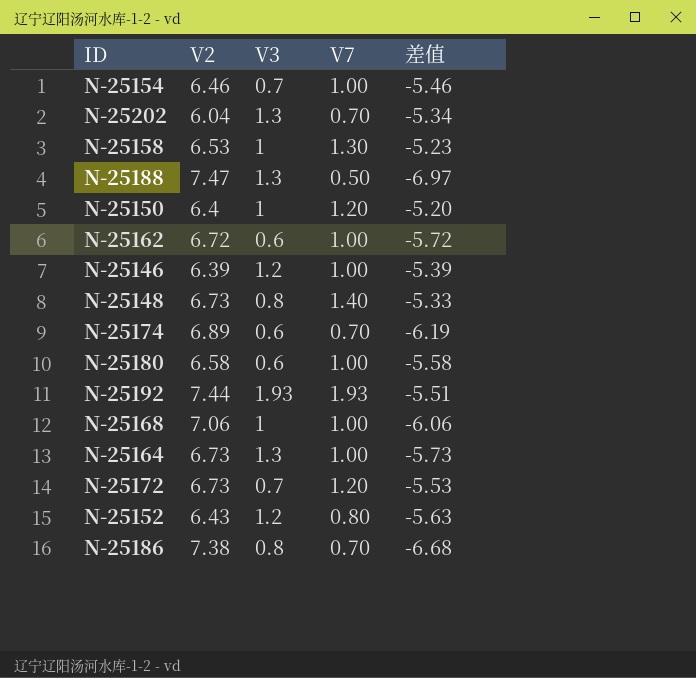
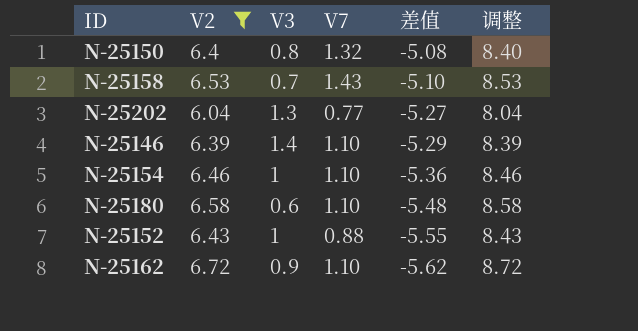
filter: none -> V2 <= 6.72
row order: none -> 差值 descending
column 调整 | formula: none -> [V2] + 2
N-25150 | V3: 1 -> 0.8
N-25150 | V7: 1.20 -> 1.32
N-25150 | 差值: -5.20 -> -5.08
N-25158 | V3: 1 -> 0.7
N-25158 | V7: 1.30 -> 1.43
N-25158 | 差值: -5.23 -> -5.10
N-25202 | V7: 0.70 -> 0.77
N-25202 | 差值: -5.34 -> -5.27
N-25146 | V3: 1.2 -> 1.4
N-25146 | V7: 1.00 -> 1.10
N-25146 | 差值: -5.39 -> -5.29
N-25154 | V3: 0.7 -> 1
N-25154 | V7: 1.00 -> 1.10
N-25154 | 差值: -5.46 -> -5.36
N-25180 | V7: 1.00 -> 1.10
N-25180 | 差值: -5.58 -> -5.48
N-25152 | V3: 1.2 -> 1
N-25152 | V7: 0.80 -> 0.88
N-25152 | 差值: -5.63 -> -5.55
N-25162 | V3: 0.6 -> 0.9
N-25162 | V7: 1.00 -> 1.10
N-25162 | 差值: -5.72 -> -5.62

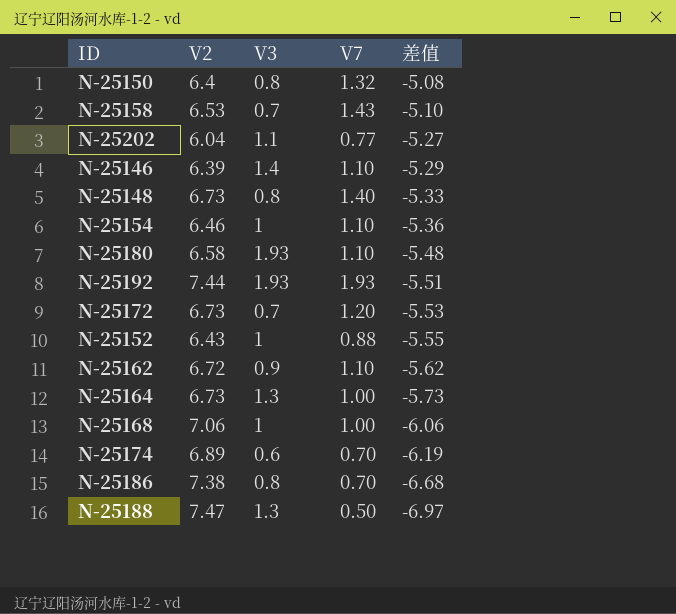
filter: V2 <= 6.72 -> none
column 调整 | formula: [V2] + 2 -> none
N-25202 | V3: 1.3 -> 1.1
N-25180 | V3: 0.6 -> 1.93

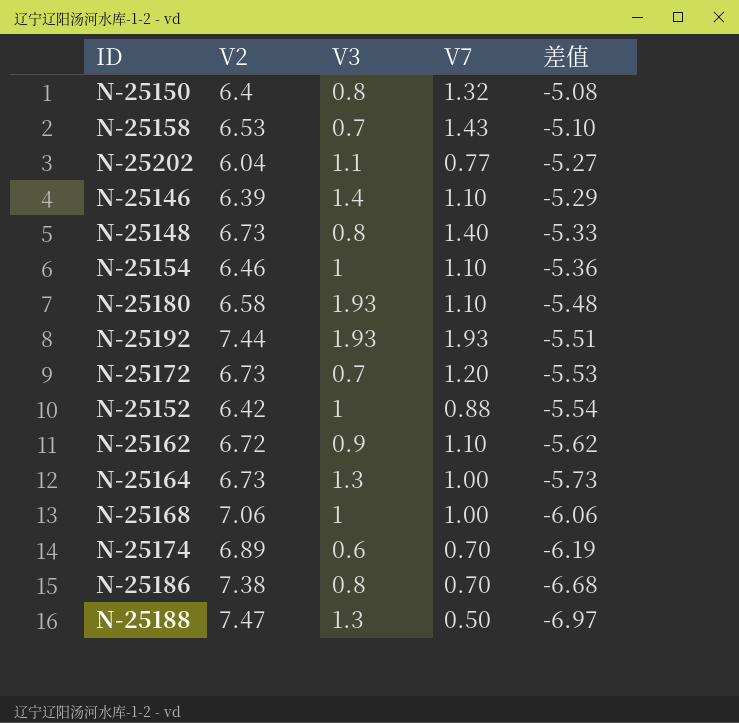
N-25152 | V2: 6.43 -> 6.42
N-25152 | 差值: -5.55 -> -5.54

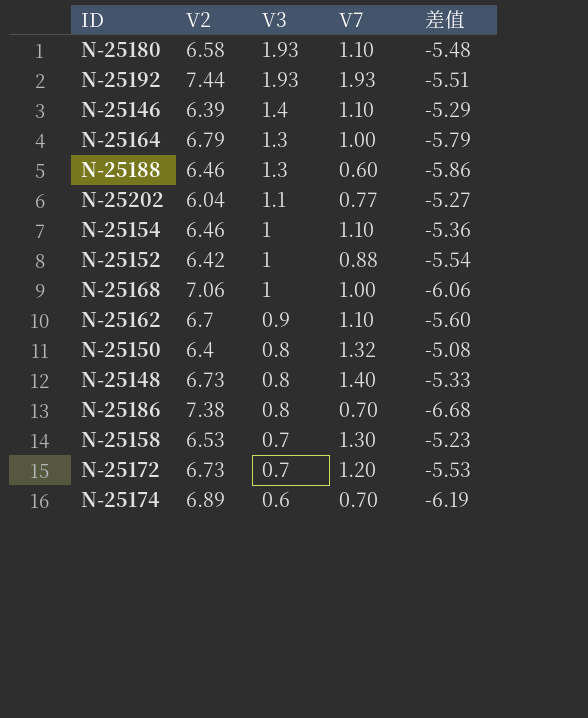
row order: 差值 descending -> V3 descending
N-25164 | V2: 6.73 -> 6.79
N-25164 | 差值: -5.73 -> -5.79
N-25188 | V2: 7.47 -> 6.46
N-25188 | V7: 0.50 -> 0.60
N-25188 | 差值: -6.97 -> -5.86
N-25162 | V2: 6.72 -> 6.7
N-25162 | 差值: -5.62 -> -5.60
N-25158 | V7: 1.43 -> 1.30
N-25158 | 差值: -5.10 -> -5.23

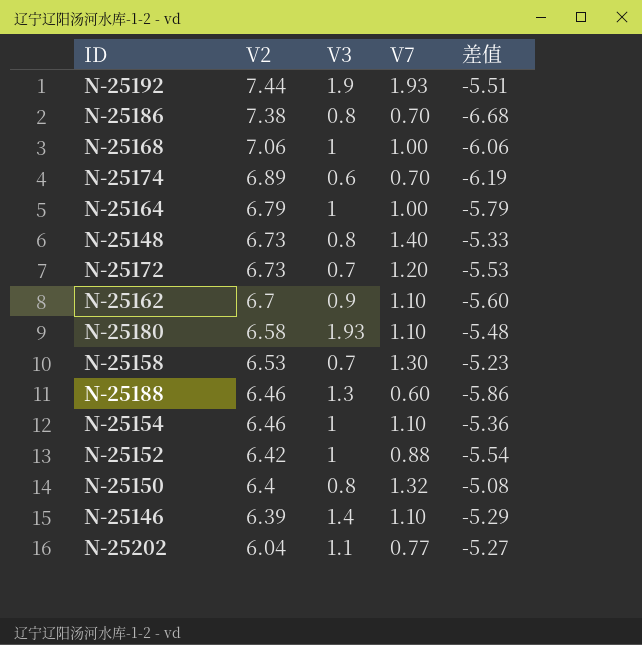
row order: V3 descending -> V2 descending
N-25192 | V3: 1.93 -> 1.9
N-25164 | V3: 1.3 -> 1

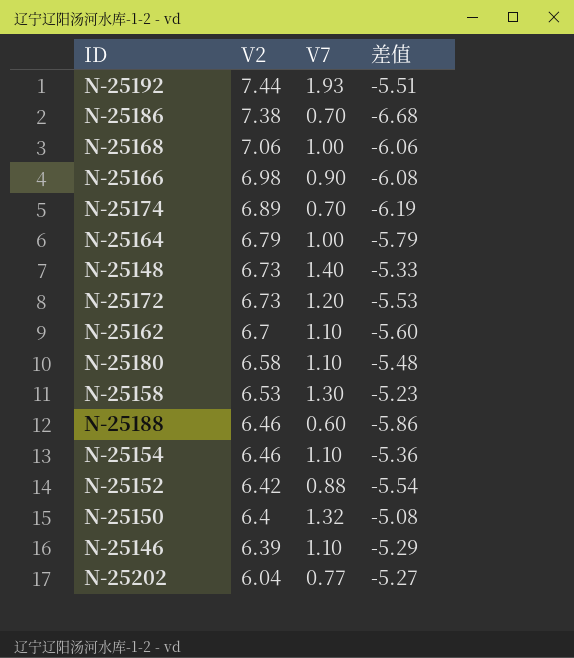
column V3 | position: 3 -> none
row N-25166: none -> 6.98 | 0.90 | -6.08

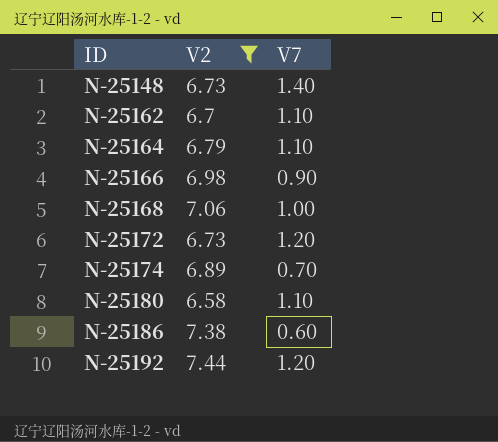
filter: none -> V2 >= 6.58
row order: V2 descending -> ID ascending
column 差值 | formula: [V7] - [V2] -> none
N-25164 | V7: 1.00 -> 1.10
N-25186 | V7: 0.70 -> 0.60
N-25192 | V7: 1.93 -> 1.20

